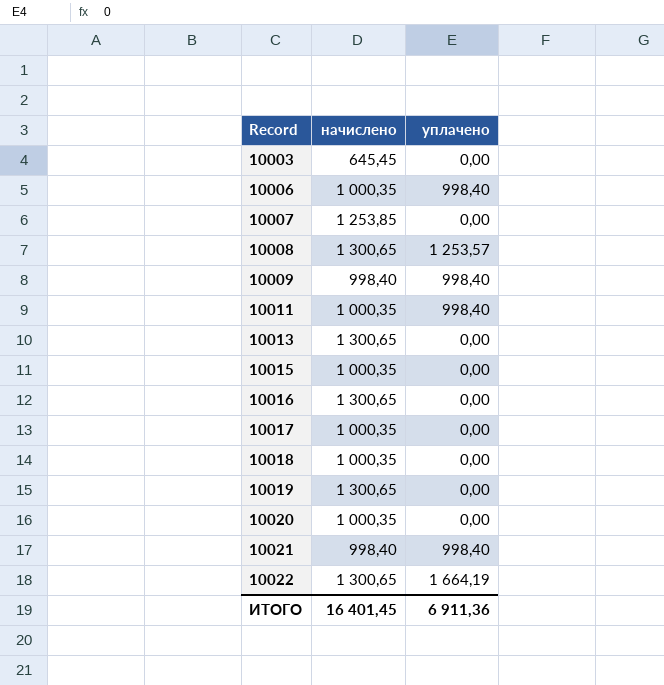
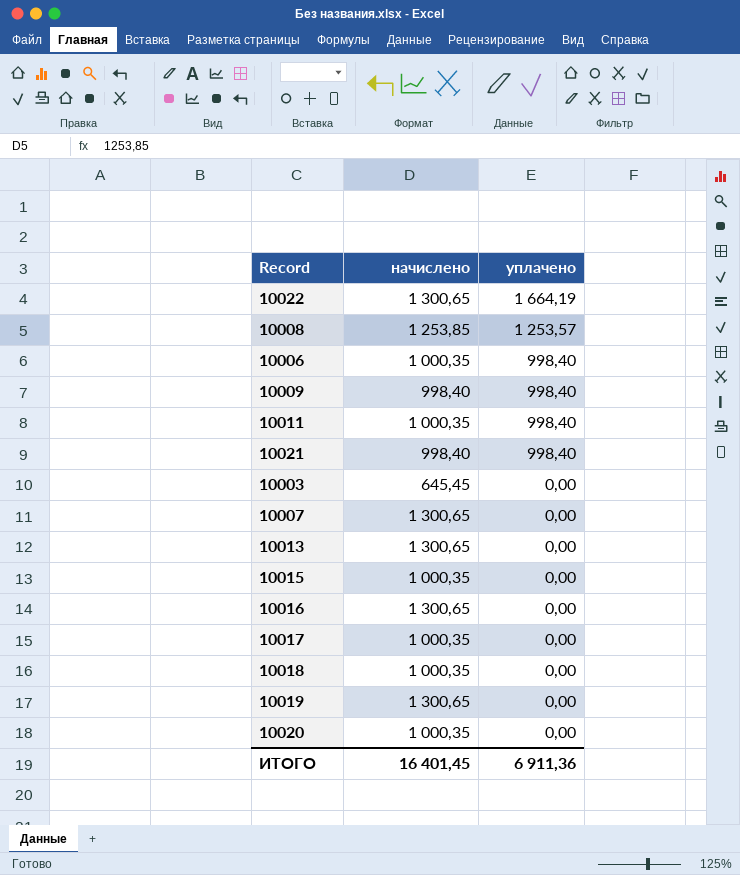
row order: Record ascending -> уплачено descending
10008 | начислено: 1 300,65 -> 1 253,85
10007 | начислено: 1 253,85 -> 1 300,65

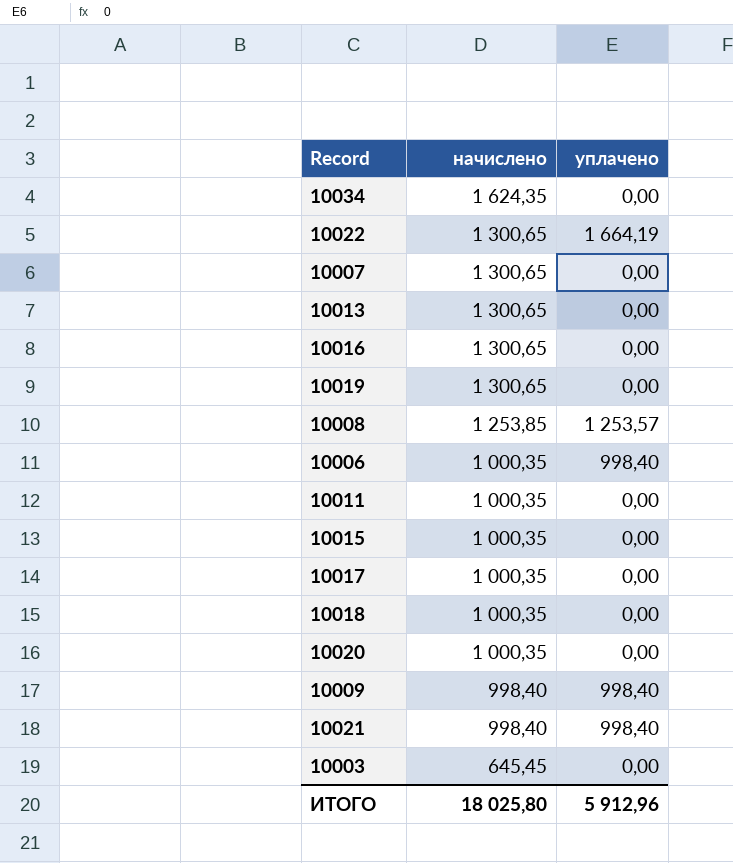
row order: уплачено descending -> начислено descending
row 10034: none -> 1 624,35 | 0,00
10011 | уплачено: 998,40 -> 0,00
ИТОГО | начислено: 16 401,45 -> 18 025,80
ИТОГО | уплачено: 6 911,36 -> 5 912,96

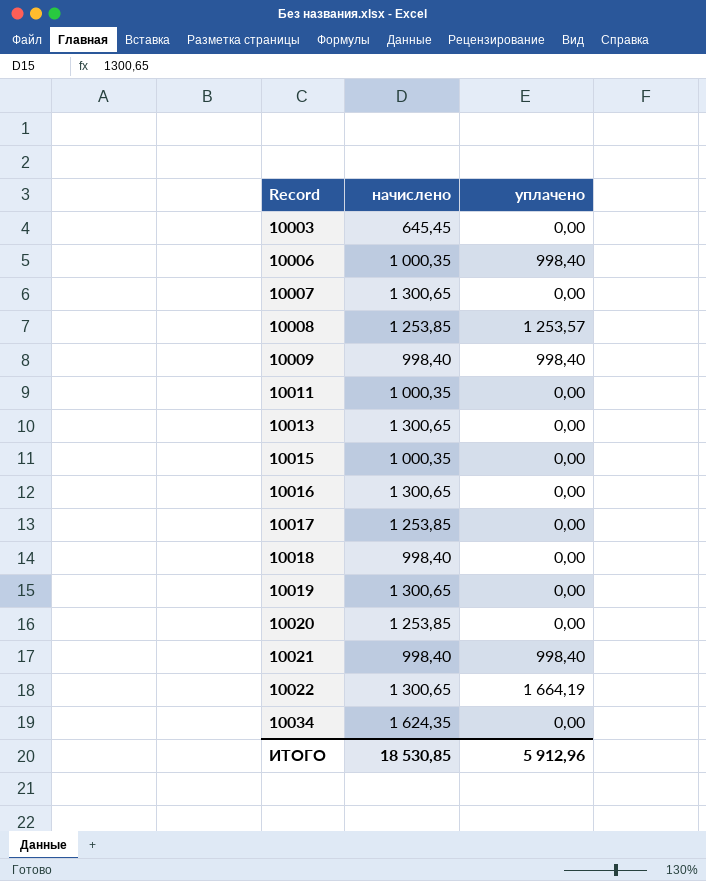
row order: начислено descending -> Record ascending
10017 | начислено: 1 000,35 -> 1 253,85
10018 | начислено: 1 000,35 -> 998,40
10020 | начислено: 1 000,35 -> 1 253,85
ИТОГО | начислено: 18 025,80 -> 18 530,85

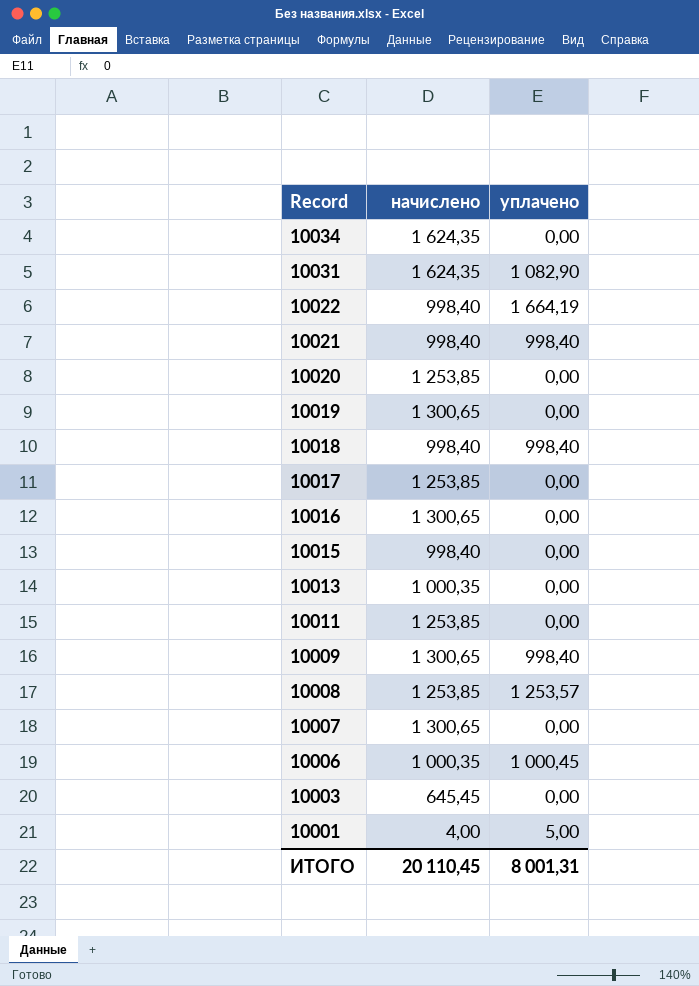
row order: Record ascending -> Record descending
row 10031: none -> 1 624,35 | 1 082,90
10022 | начислено: 1 300,65 -> 998,40
10018 | уплачено: 0,00 -> 998,40
10015 | начислено: 1 000,35 -> 998,40
10013 | начислено: 1 300,65 -> 1 000,35
10011 | начислено: 1 000,35 -> 1 253,85
10009 | начислено: 998,40 -> 1 300,65
10006 | уплачено: 998,40 -> 1 000,45
row 10001: none -> 4,00 | 5,00
ИТОГО | начислено: 18 530,85 -> 20 110,45
ИТОГО | уплачено: 5 912,96 -> 8 001,31

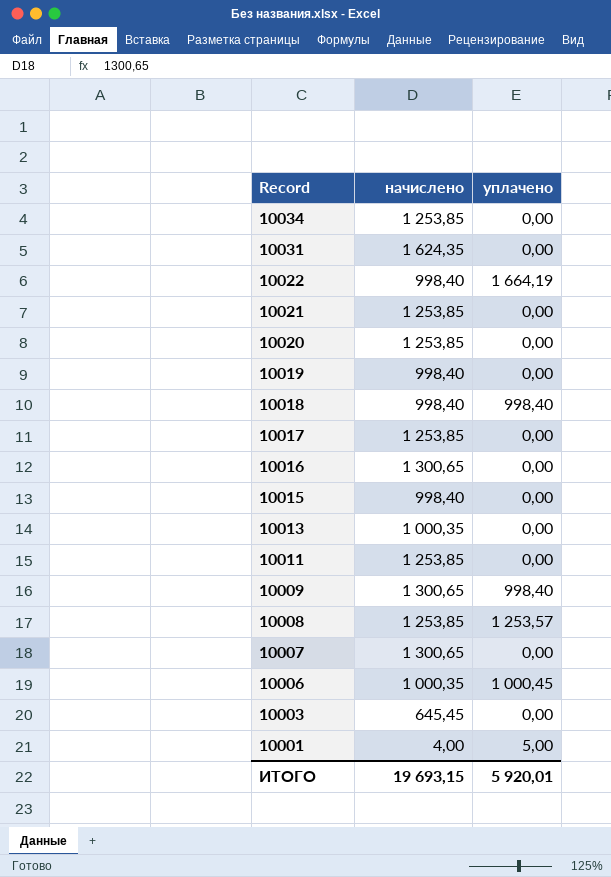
10034 | начислено: 1 624,35 -> 1 253,85
10031 | уплачено: 1 082,90 -> 0,00
10021 | начислено: 998,40 -> 1 253,85
10021 | уплачено: 998,40 -> 0,00
10019 | начислено: 1 300,65 -> 998,40
ИТОГО | начислено: 20 110,45 -> 19 693,15
ИТОГО | уплачено: 8 001,31 -> 5 920,01

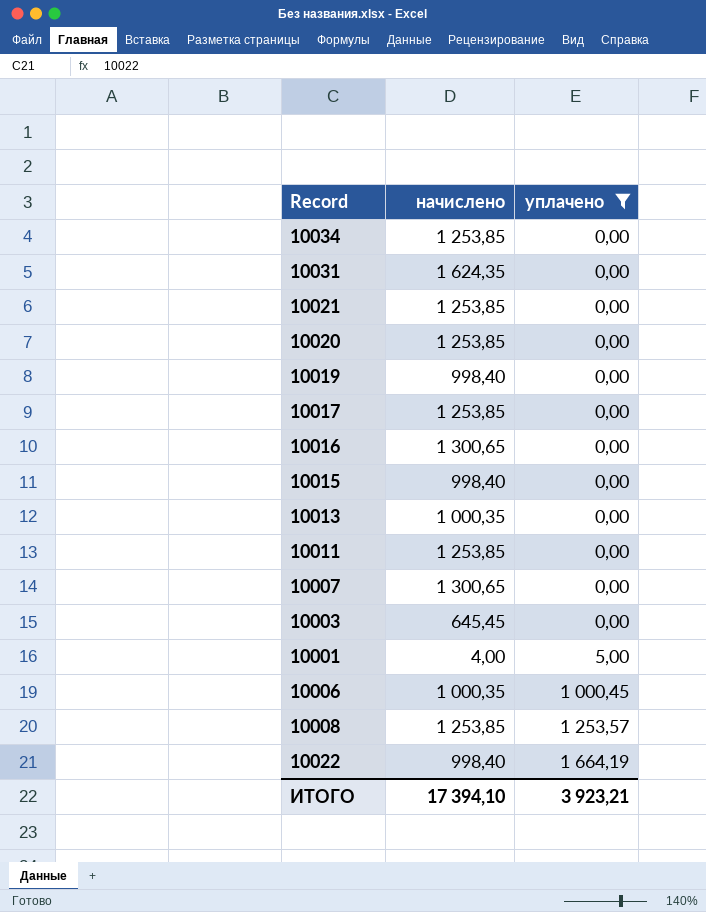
filter: none -> уплачено != 998,40
row order: Record descending -> уплачено ascending
ИТОГО | начислено: 19 693,15 -> 17 394,10
ИТОГО | уплачено: 5 920,01 -> 3 923,21

